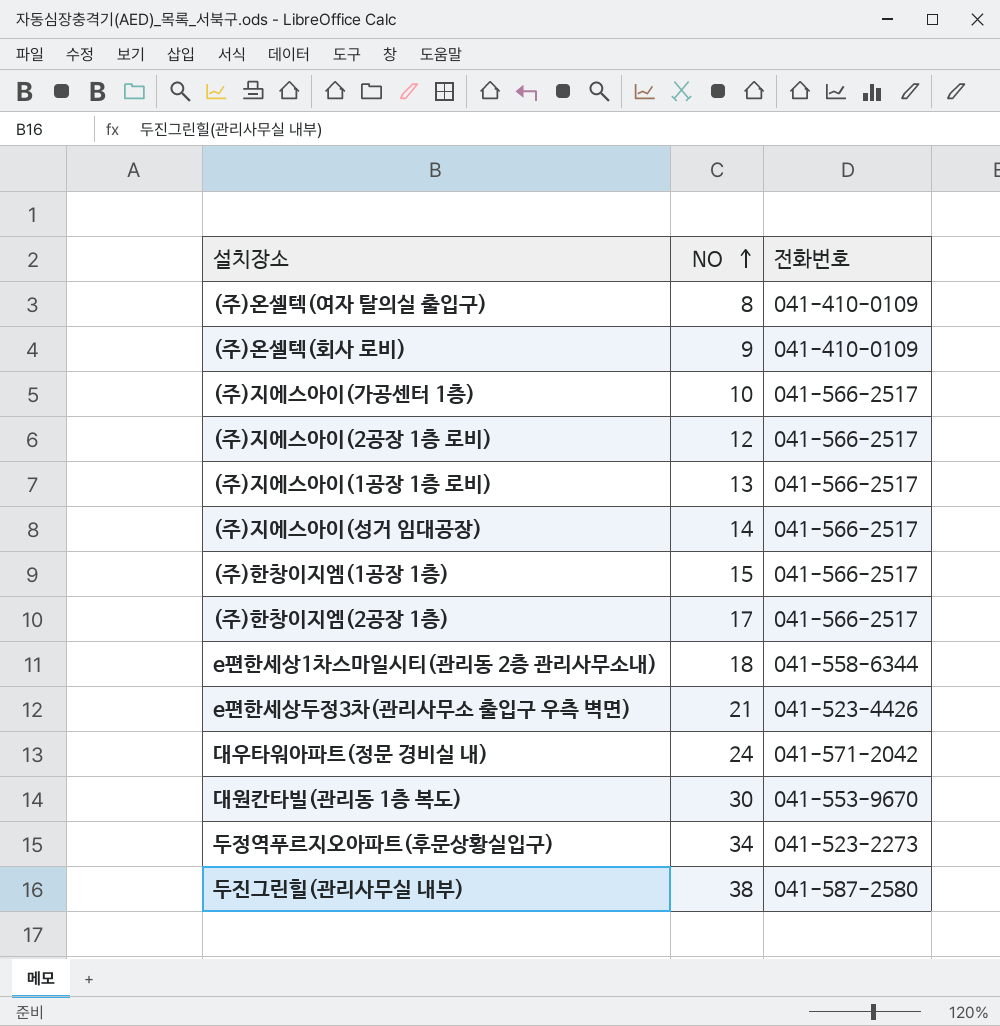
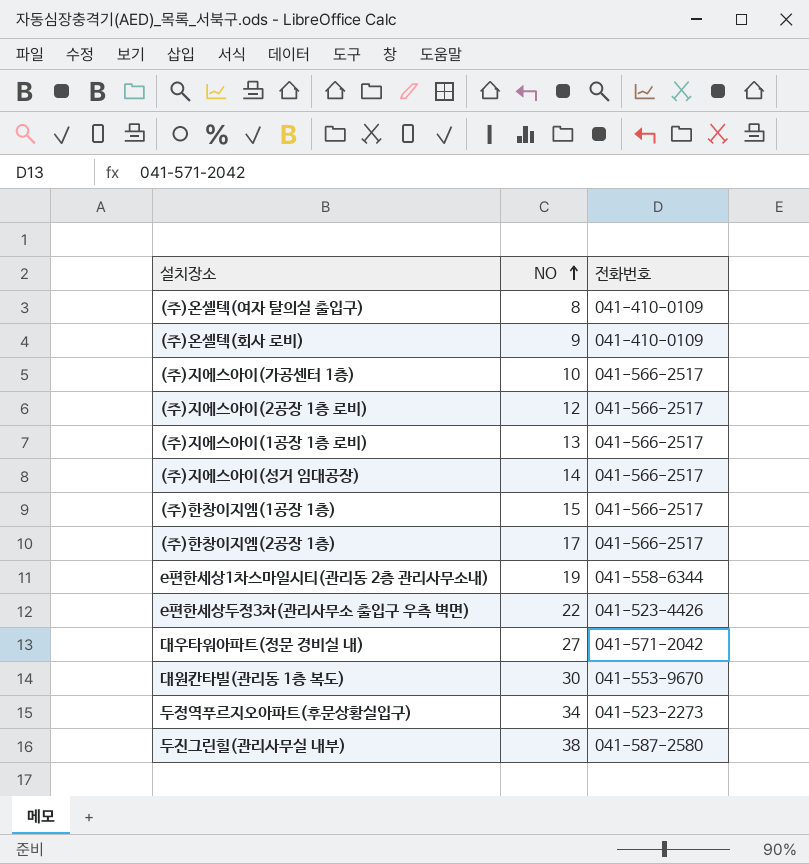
e편한세상1차스마일시티(관리동 2층 관리사무소내) | NO: 18 -> 19
e편한세상두정3차(관리사무소 출입구 우측 벽면) | NO: 21 -> 22
대우타워아파트(정문 경비실 내) | NO: 24 -> 27

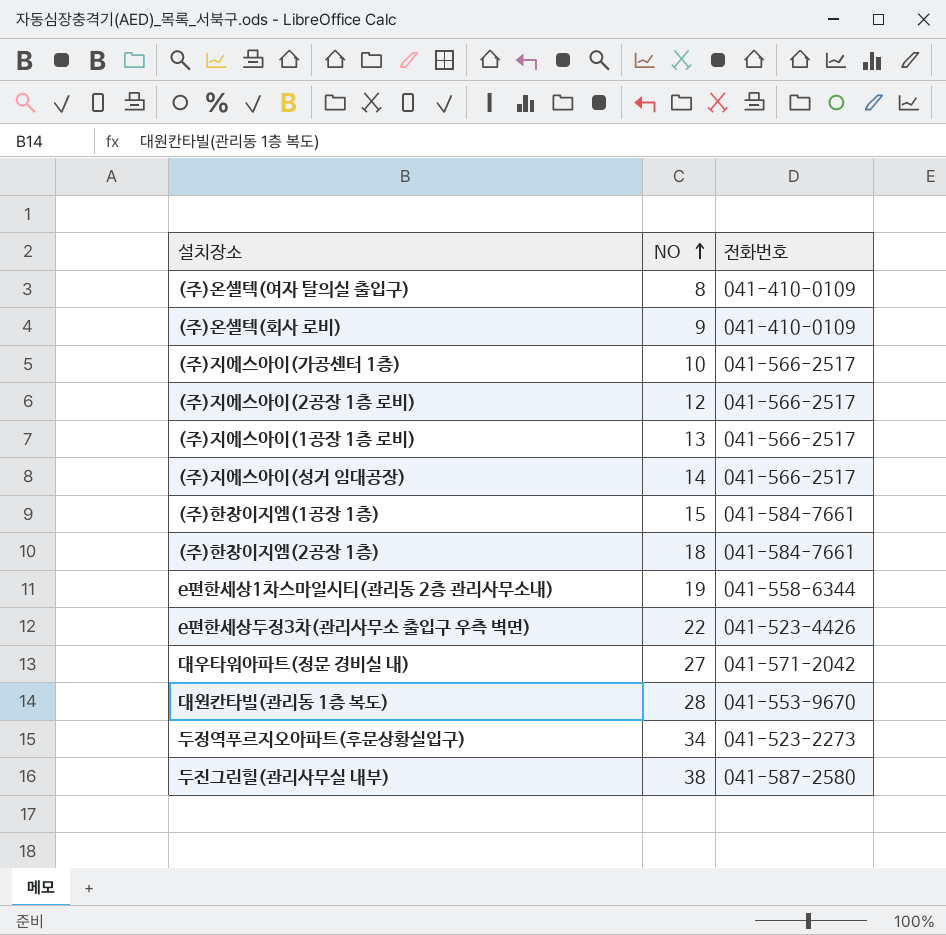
(주)한창이지엠(1공장 1층) | 전화번호: 041-566-2517 -> 041-584-7661
(주)한창이지엠(2공장 1층) | NO: 17 -> 18
(주)한창이지엠(2공장 1층) | 전화번호: 041-566-2517 -> 041-584-7661
대원칸타빌(관리동 1층 복도) | NO: 30 -> 28

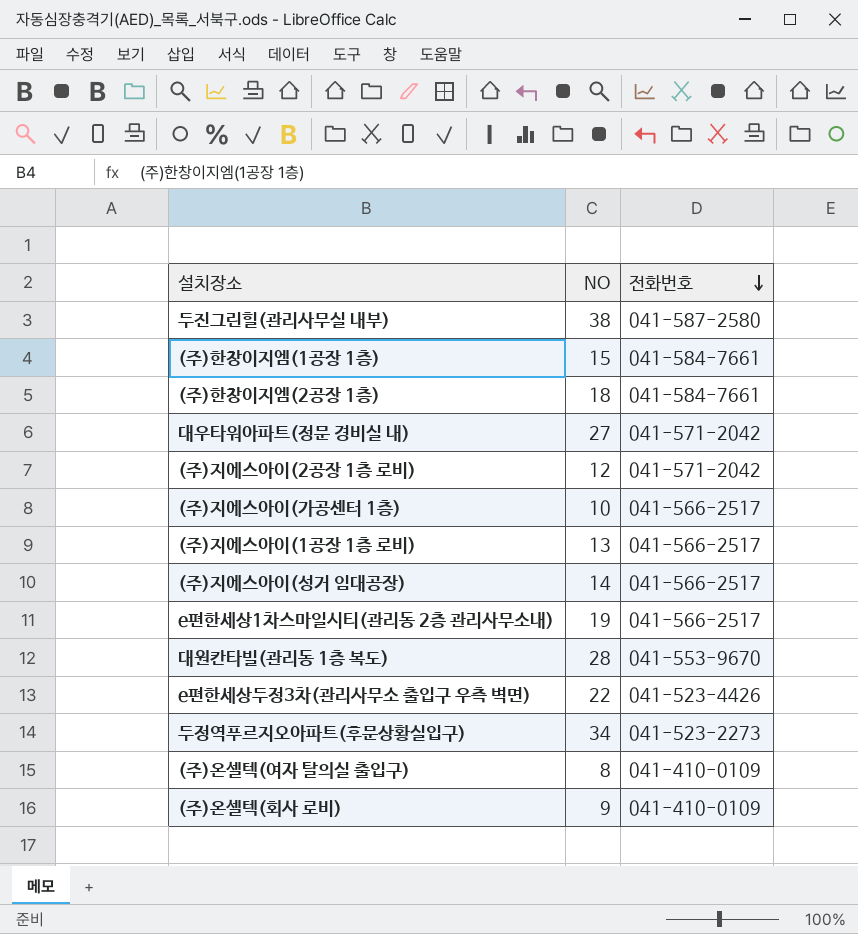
row order: NO ascending -> 전화번호 descending
(주)지에스아이(2공장 1층 로비) | 전화번호: 041-566-2517 -> 041-571-2042
e편한세상1차스마일시티(관리동 2층 관리사무소내) | 전화번호: 041-558-6344 -> 041-566-2517

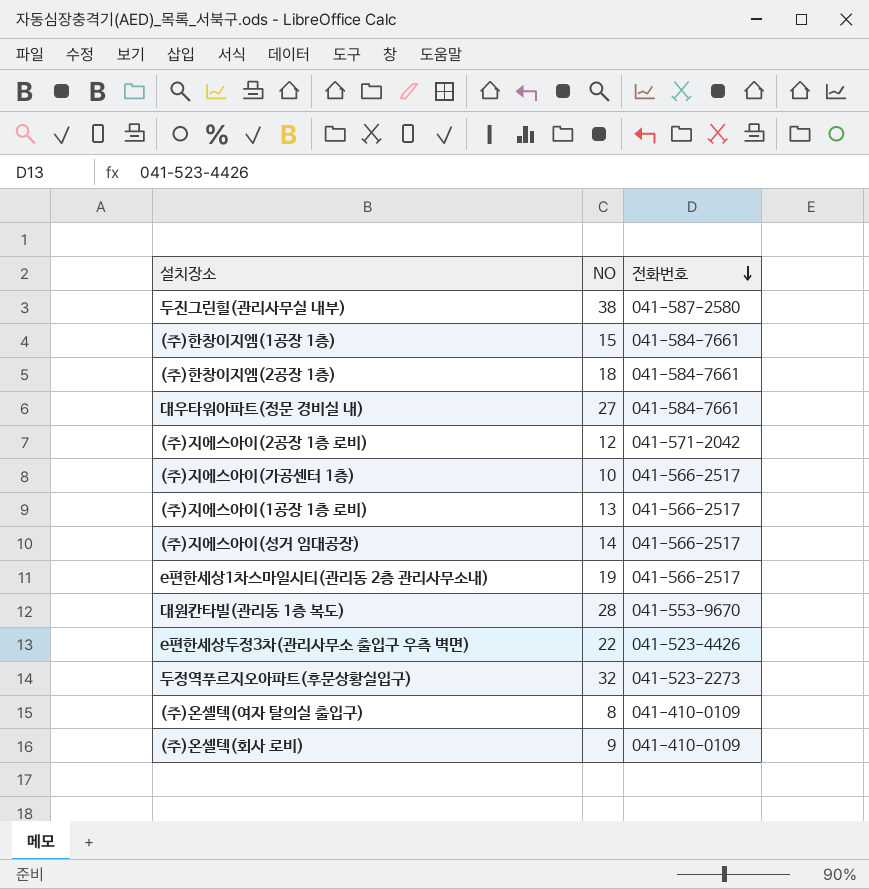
대우타워아파트(정문 경비실 내) | 전화번호: 041-571-2042 -> 041-584-7661
두정역푸르지오아파트(후문상황실입구) | NO: 34 -> 32

